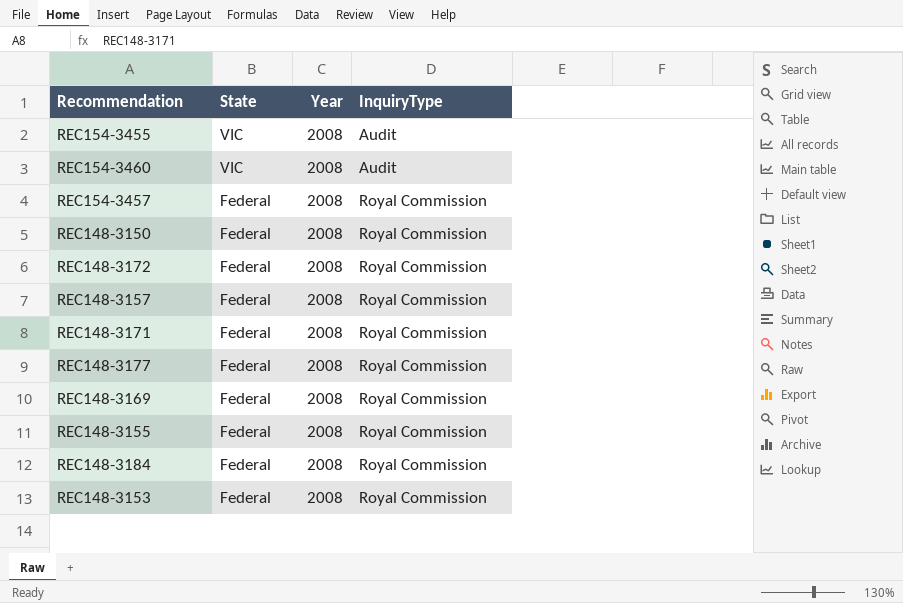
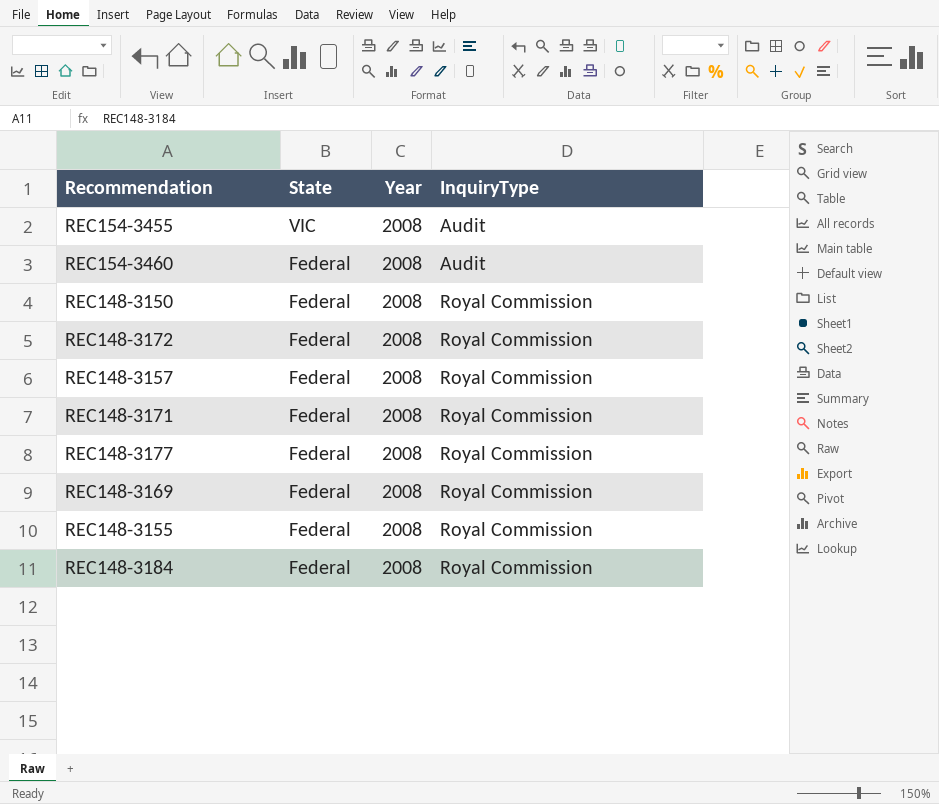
row REC154-3457: Federal | 2008 | Royal Commission -> none
row REC148-3153: Federal | 2008 | Royal Commission -> none
REC154-3460 | State: VIC -> Federal

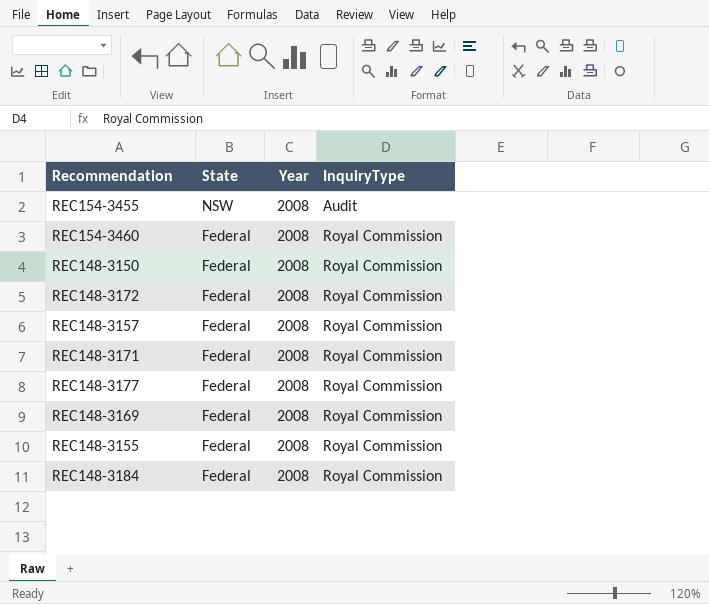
REC154-3455 | State: VIC -> NSW
REC154-3460 | InquiryType: Audit -> Royal Commission

